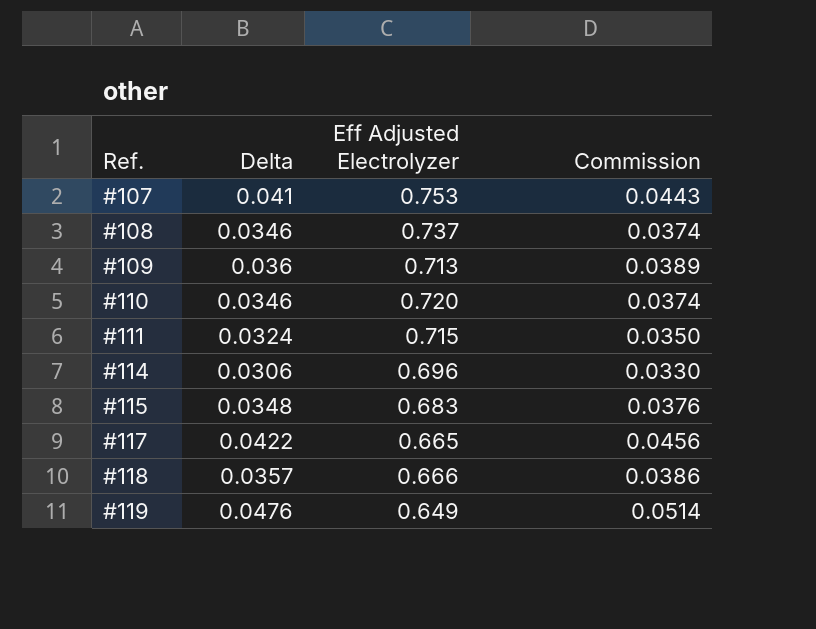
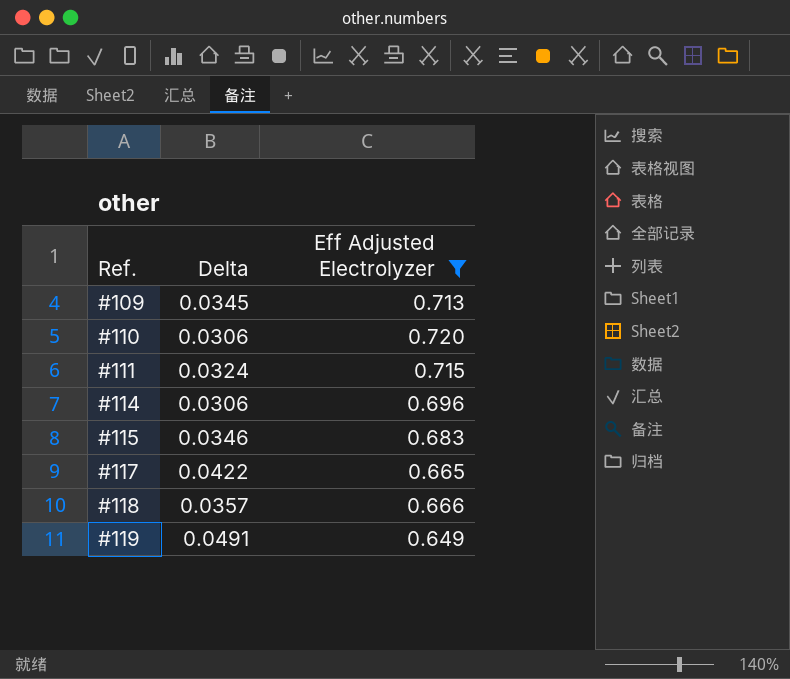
filter: none -> Eff Adjusted Electrolyzer <= 0.720
column Commission | formula: [Delta] * 1.08 -> none
#109 | Delta: 0.036 -> 0.0345
#110 | Delta: 0.0346 -> 0.0306
#115 | Delta: 0.0348 -> 0.0346
#119 | Delta: 0.0476 -> 0.0491

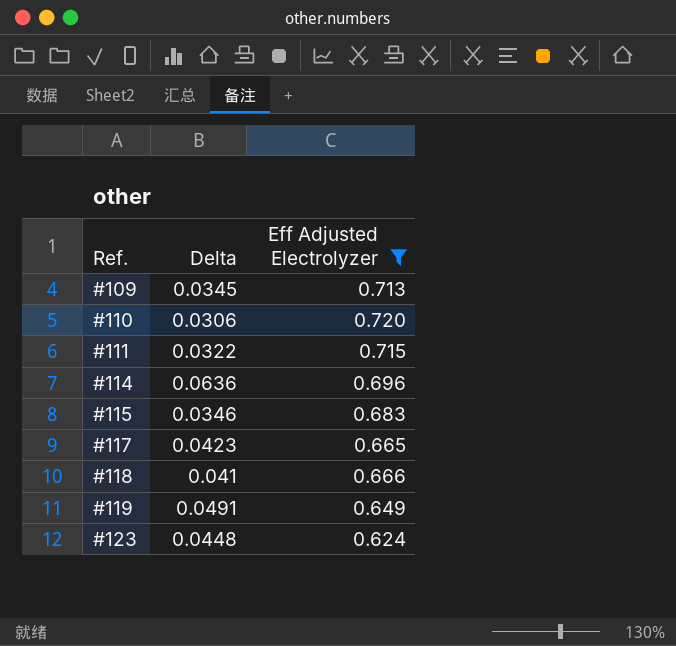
#111 | Delta: 0.0324 -> 0.0322
#114 | Delta: 0.0306 -> 0.0636
#117 | Delta: 0.0422 -> 0.0423
#118 | Delta: 0.0357 -> 0.041
row #123: none -> 0.0448 | 0.624

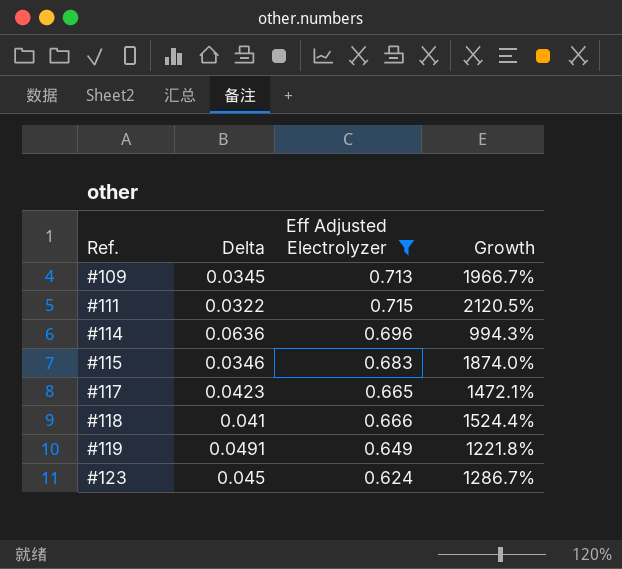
column Growth | formula: none -> ([Eff Adjusted Electrolyzer] - [Delta]) / [Delta]
row #110: 0.0306 | 0.720 -> none
#123 | Delta: 0.0448 -> 0.045

